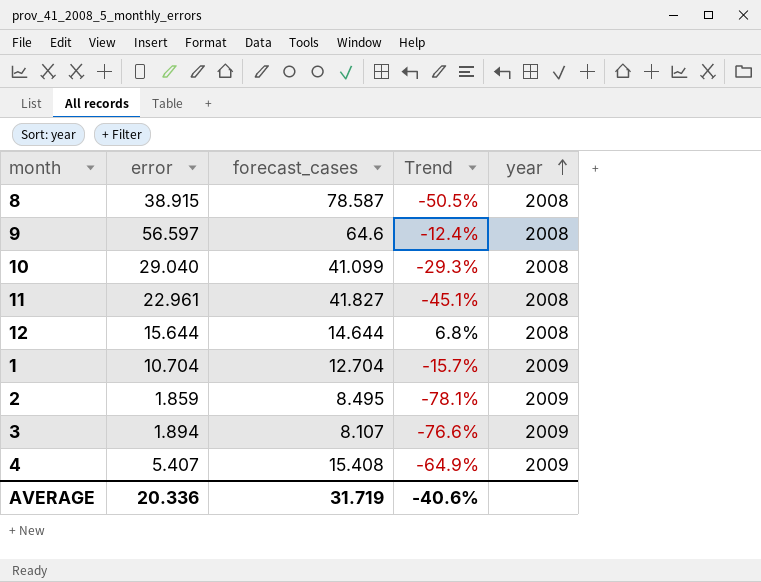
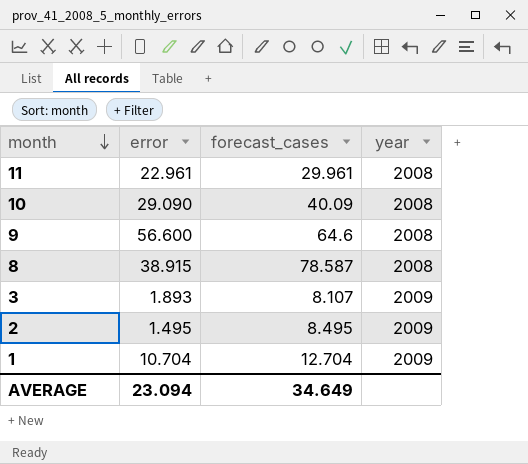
row order: year ascending -> month descending
column Trend | formula: ([error] - [forecast_cases]) / [forecast_cases] -> none
row 12: 15.644 | 14.644 | 6.8% | 2008 -> none
row 4: 5.407 | 15.408 | -64.9% | 2009 -> none
11 | forecast_cases: 41.827 -> 29.961
10 | error: 29.040 -> 29.090
10 | forecast_cases: 41.099 -> 40.09
9 | error: 56.597 -> 56.600
3 | error: 1.894 -> 1.893
2 | error: 1.859 -> 1.495
AVERAGE | error: 20.336 -> 23.094
AVERAGE | forecast_cases: 31.719 -> 34.649

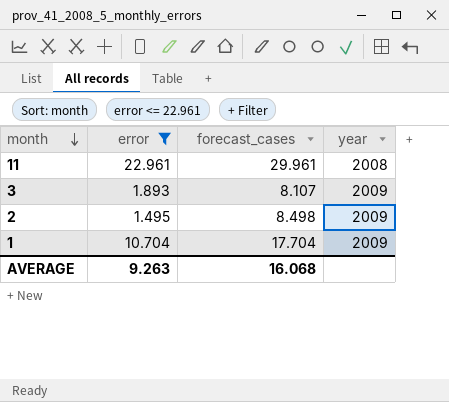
filter: none -> error <= 22.961
2 | forecast_cases: 8.495 -> 8.498
1 | forecast_cases: 12.704 -> 17.704
AVERAGE | error: 23.094 -> 9.263
AVERAGE | forecast_cases: 34.649 -> 16.068

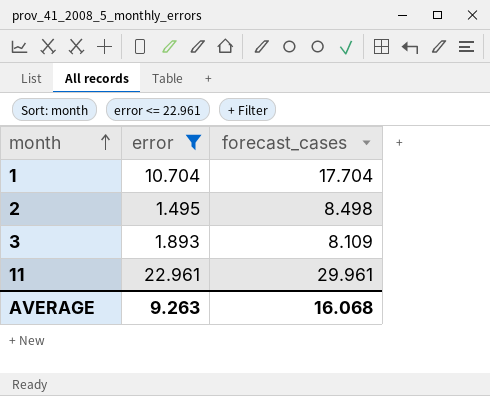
row order: month descending -> month ascending
column year | position: 4 -> none
3 | forecast_cases: 8.107 -> 8.109

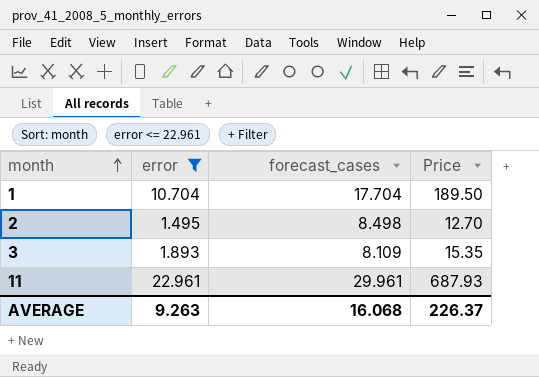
column Price | formula: none -> [error] * [forecast_cases]

